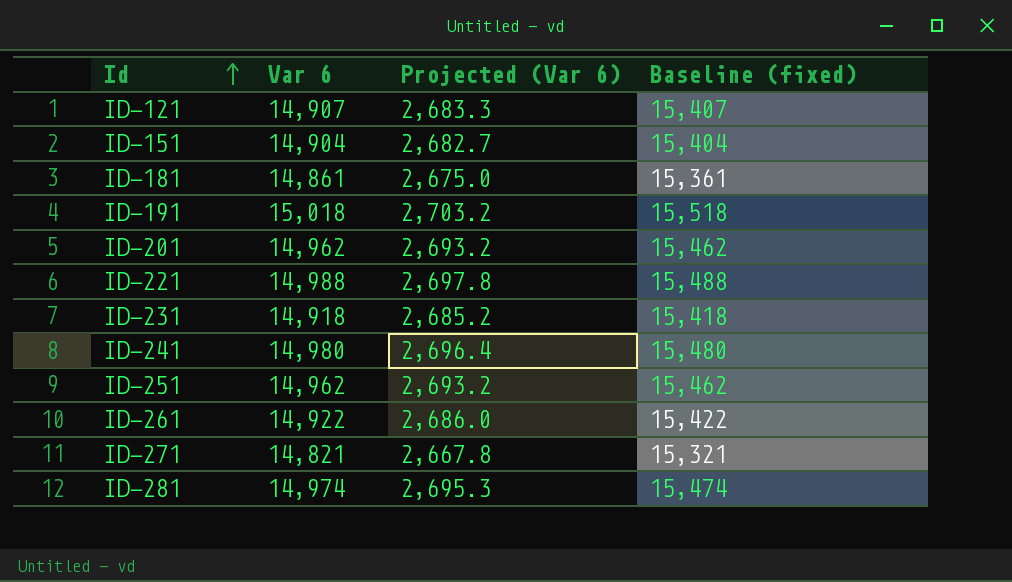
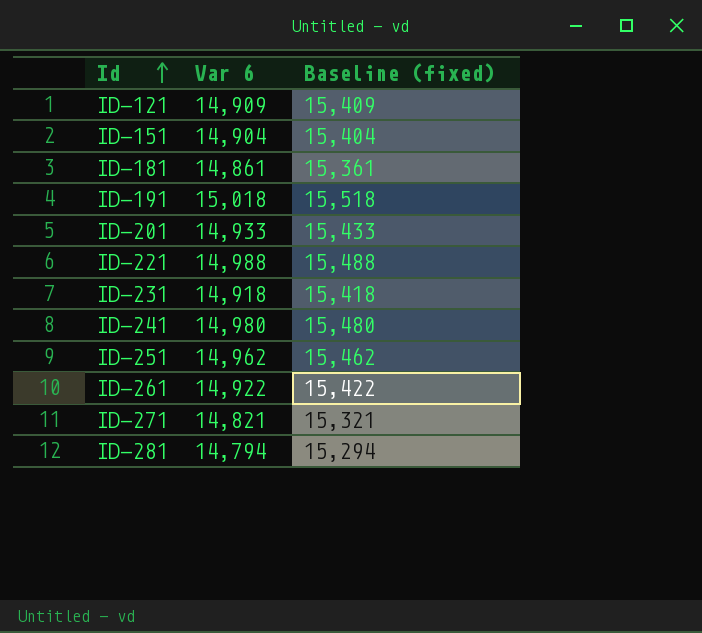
column Projected (Var 6) | formula: [Var 6] * 0.18 -> none
ID-121 | Var 6: 14,907 -> 14,909
ID-121 | Baseline (fixed): 15,407 -> 15,409
ID-201 | Var 6: 14,962 -> 14,933
ID-201 | Baseline (fixed): 15,462 -> 15,433
ID-281 | Var 6: 14,974 -> 14,794
ID-281 | Baseline (fixed): 15,474 -> 15,294

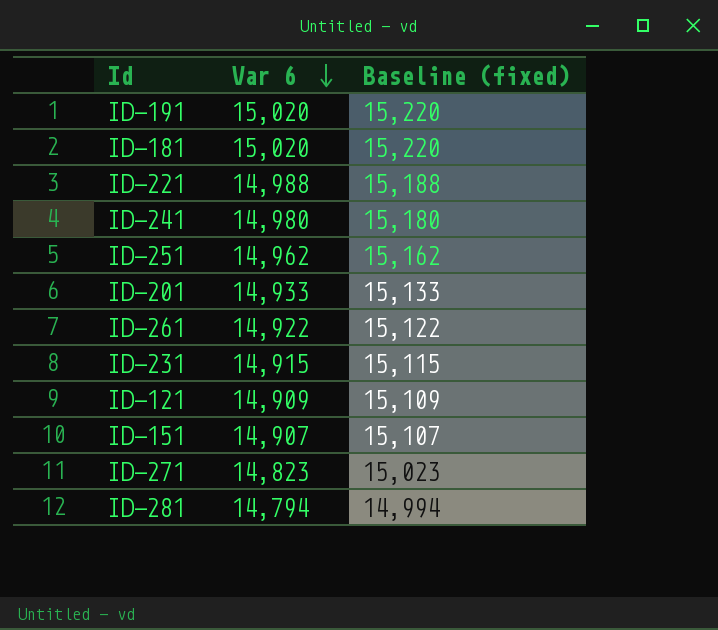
row order: Id ascending -> Var 6 descending
column Baseline (fixed) | formula: [Var 6] + 500 -> [Var 6] + 200
ID-191 | Var 6: 15,018 -> 15,020
ID-181 | Var 6: 14,861 -> 15,020
ID-231 | Var 6: 14,918 -> 14,915
ID-151 | Var 6: 14,904 -> 14,907
ID-271 | Var 6: 14,821 -> 14,823

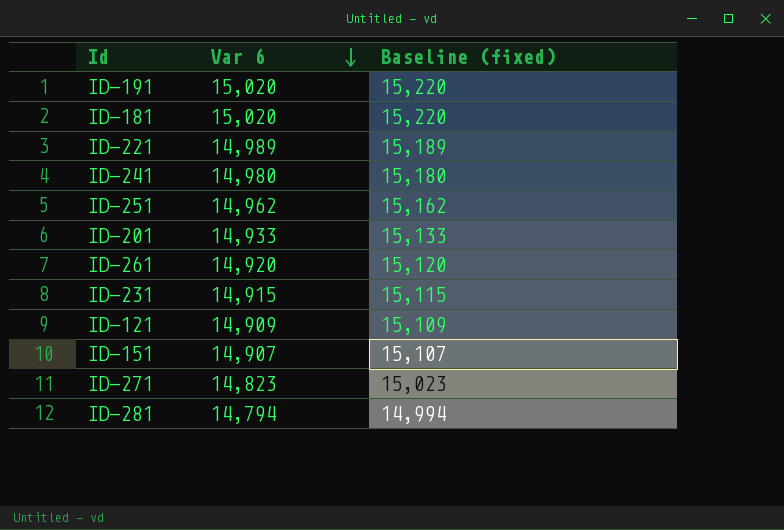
ID-221 | Var 6: 14,988 -> 14,989
ID-221 | Baseline (fixed): 15,188 -> 15,189
ID-261 | Var 6: 14,922 -> 14,920
ID-261 | Baseline (fixed): 15,122 -> 15,120

